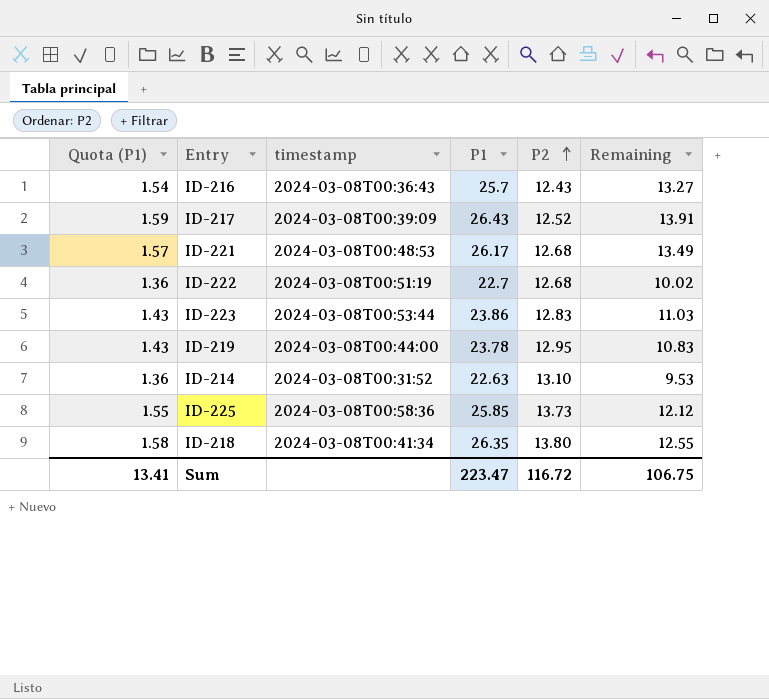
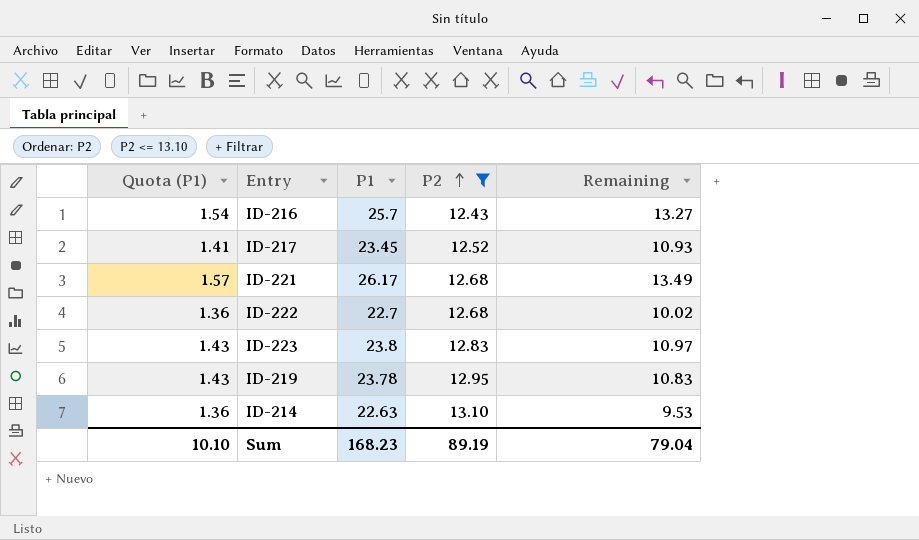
filter: none -> P2 <= 13.10
column timestamp | position: 3 -> none
ID-217 | Quota (P1): 1.59 -> 1.41
ID-217 | P1: 26.43 -> 23.45
ID-217 | Remaining: 13.91 -> 10.93
ID-223 | P1: 23.86 -> 23.8
ID-223 | Remaining: 11.03 -> 10.97
Sum | Quota (P1): 13.41 -> 10.10
Sum | P1: 223.47 -> 168.23
Sum | P2: 116.72 -> 89.19
Sum | Remaining: 106.75 -> 79.04

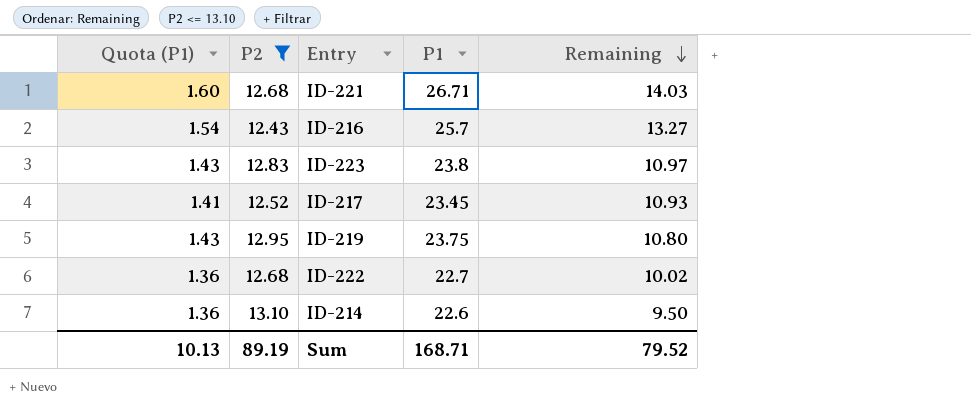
row order: P2 ascending -> Remaining descending
column P2 | position: 4 -> 2
ID-221 | Quota (P1): 1.57 -> 1.60
ID-221 | P1: 26.17 -> 26.71
ID-221 | Remaining: 13.49 -> 14.03
ID-219 | P1: 23.78 -> 23.75
ID-219 | Remaining: 10.83 -> 10.80
ID-214 | P1: 22.63 -> 22.6
ID-214 | Remaining: 9.53 -> 9.50
Sum | Quota (P1): 10.10 -> 10.13
Sum | P1: 168.23 -> 168.71
Sum | Remaining: 79.04 -> 79.52

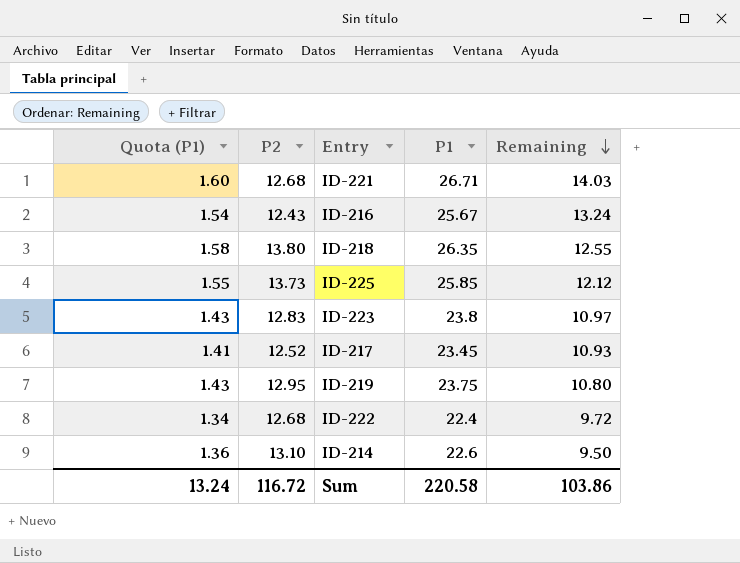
filter: P2 <= 13.10 -> none
ID-216 | P1: 25.7 -> 25.67
ID-216 | Remaining: 13.27 -> 13.24
ID-222 | Quota (P1): 1.36 -> 1.34
ID-222 | P1: 22.7 -> 22.4
ID-222 | Remaining: 10.02 -> 9.72
Sum | Quota (P1): 10.13 -> 13.24
Sum | P2: 89.19 -> 116.72
Sum | P1: 168.71 -> 220.58
Sum | Remaining: 79.52 -> 103.86

